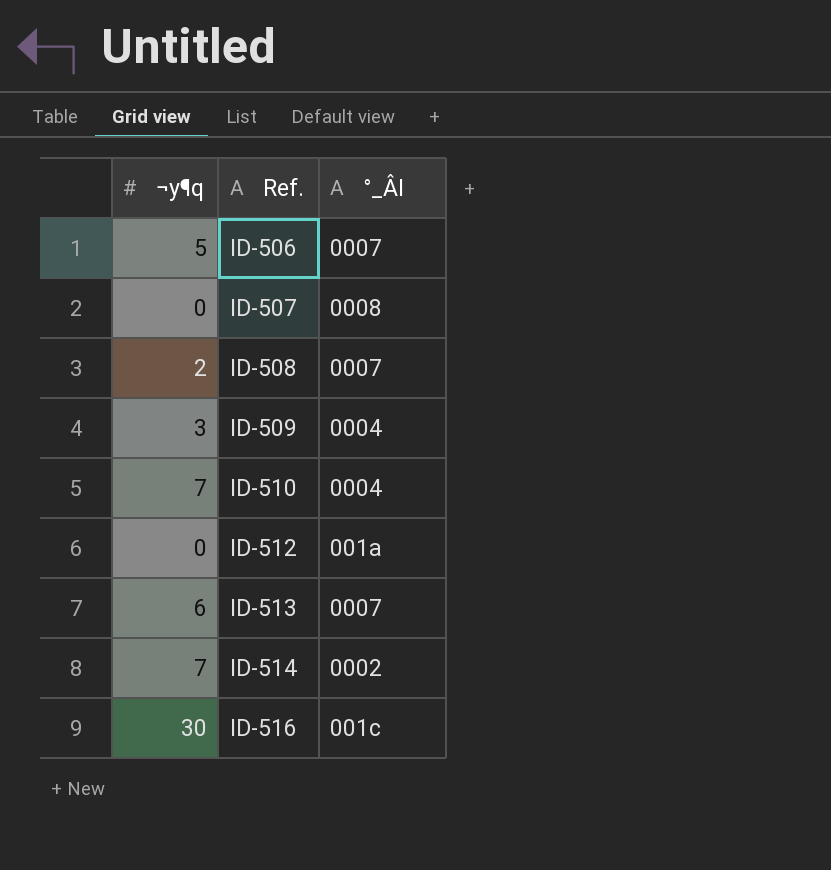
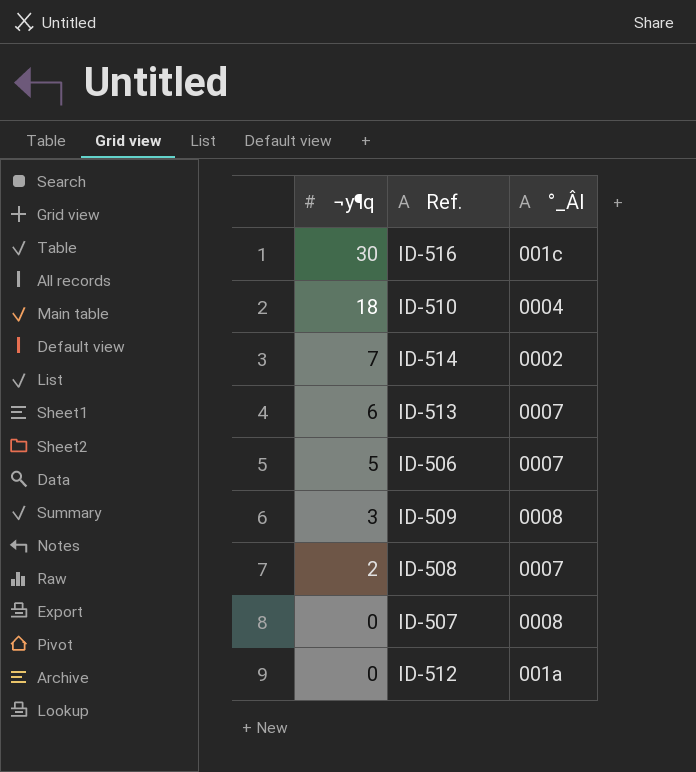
row order: Ref. ascending -> ¬y¶q descending
ID-510 | ¬y¶q: 7 -> 18
ID-509 | °_ÂI: 0004 -> 0008

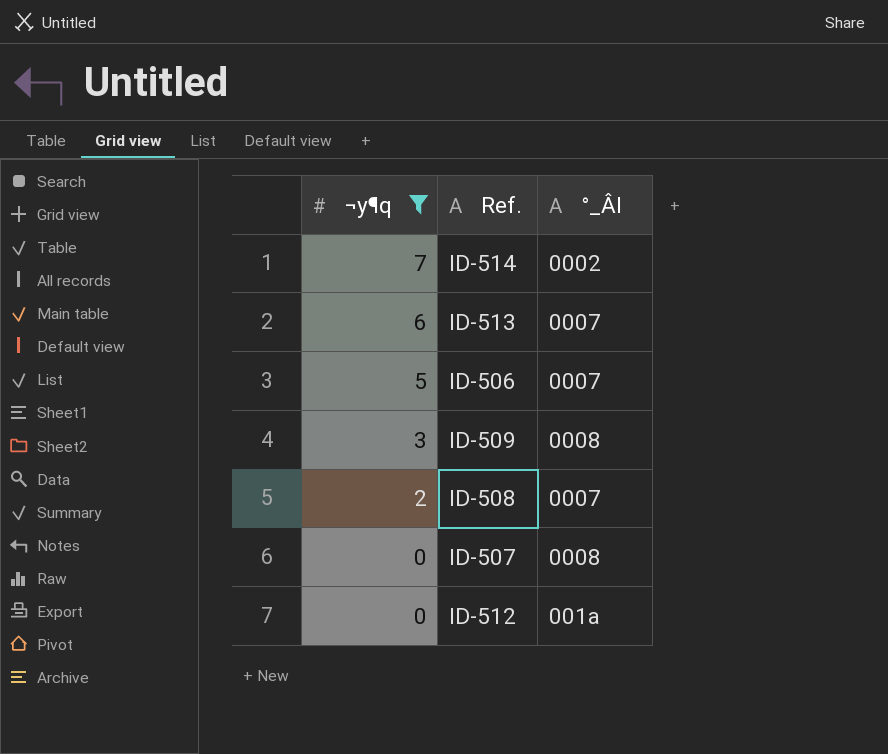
filter: none -> ¬y¶q <= 7

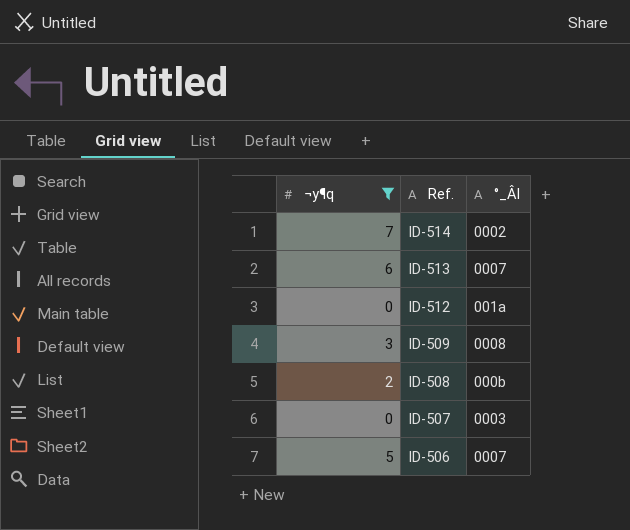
row order: ¬y¶q descending -> Ref. descending
ID-508 | °_ÂI: 0007 -> 000b
ID-507 | °_ÂI: 0008 -> 0003

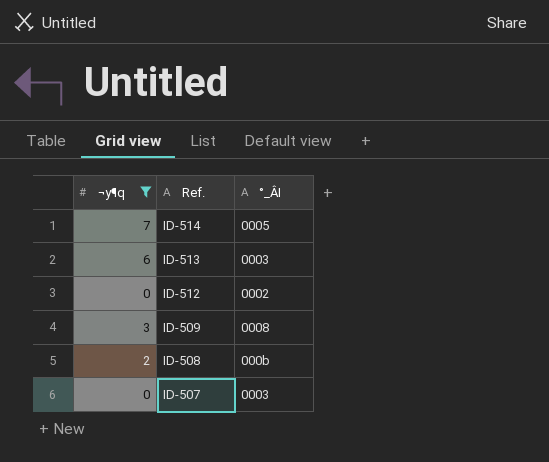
row ID-506: 5 | 0007 -> none
ID-514 | °_ÂI: 0002 -> 0005
ID-513 | °_ÂI: 0007 -> 0003
ID-512 | °_ÂI: 001a -> 0002

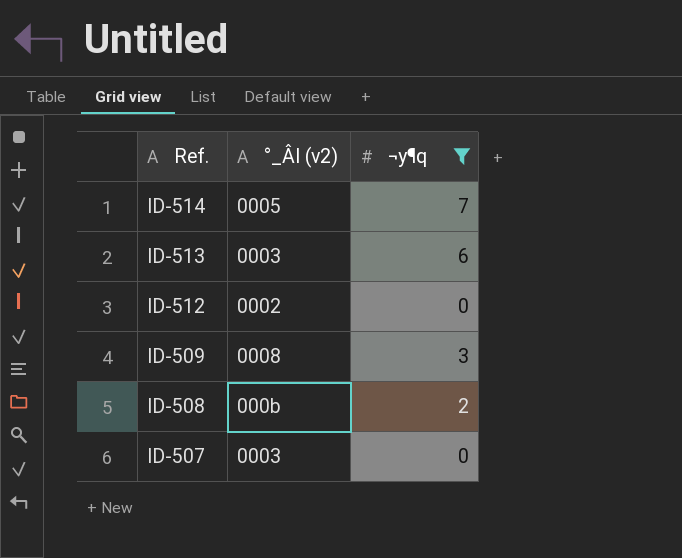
column name: °_ÂI -> °_ÂI (v2)
column ¬y¶q | position: 1 -> 3

